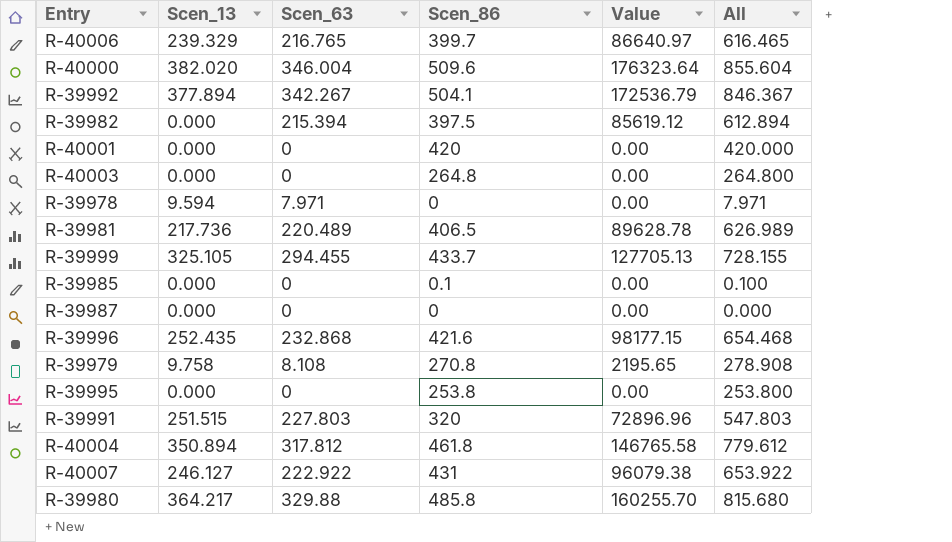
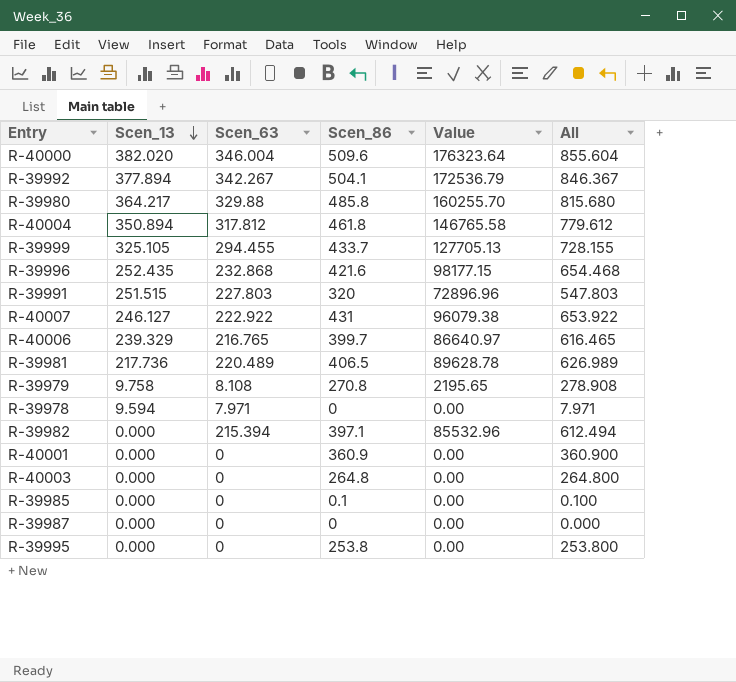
row order: none -> Scen_13 descending
R-39982 | Scen_86: 397.5 -> 397.1
R-39982 | Value: 85619.12 -> 85532.96
R-39982 | All: 612.894 -> 612.494
R-40001 | Scen_86: 420 -> 360.9
R-40001 | All: 420.000 -> 360.900

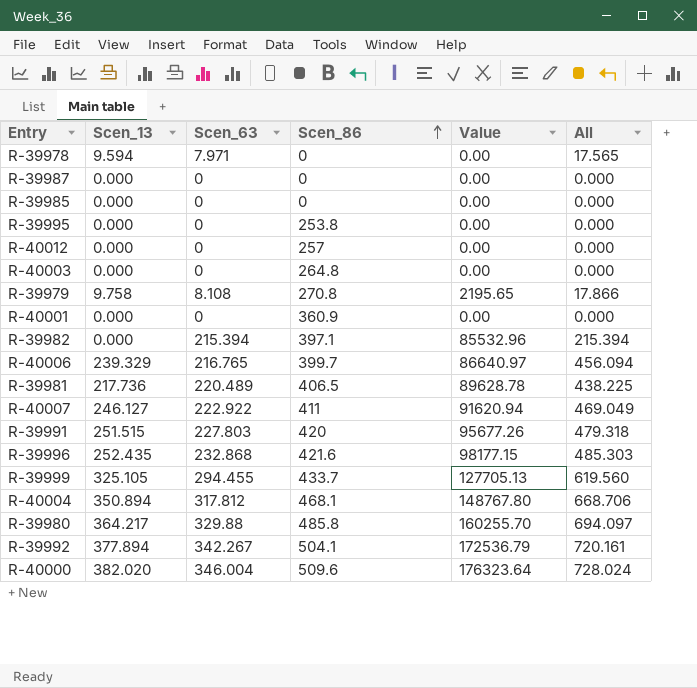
row order: Scen_13 descending -> Scen_86 ascending
column All | formula: [Scen_63] + [Scen_86] -> [Scen_13] + [Scen_63]
R-39985 | Scen_86: 0.1 -> 0
row R-40012: none -> 0.000 | 0 | 257 | 0.00 | 0.000
R-40007 | Scen_86: 431 -> 411
R-40007 | Value: 96079.38 -> 91620.94
R-39991 | Scen_86: 320 -> 420
R-39991 | Value: 72896.96 -> 95677.26
R-40004 | Scen_86: 461.8 -> 468.1
R-40004 | Value: 146765.58 -> 148767.80

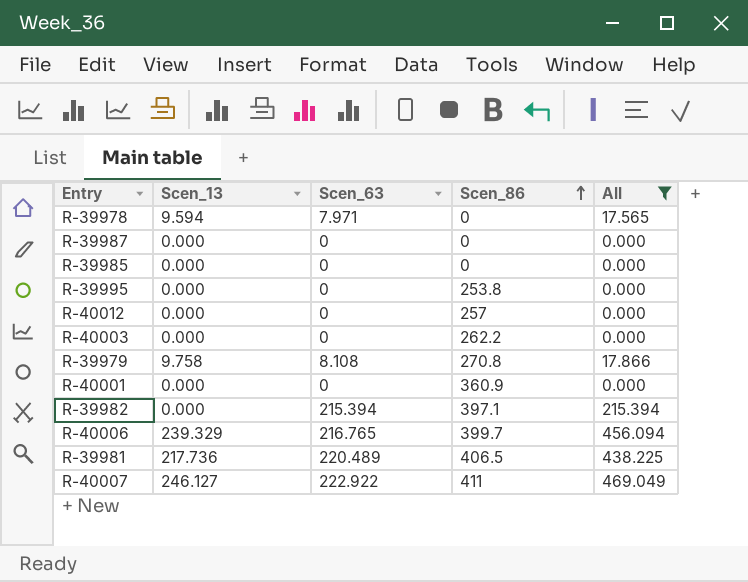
filter: none -> All <= 469.049
column Value | formula: [Scen_63] * [Scen_86] -> none
R-40003 | Scen_86: 264.8 -> 262.2

